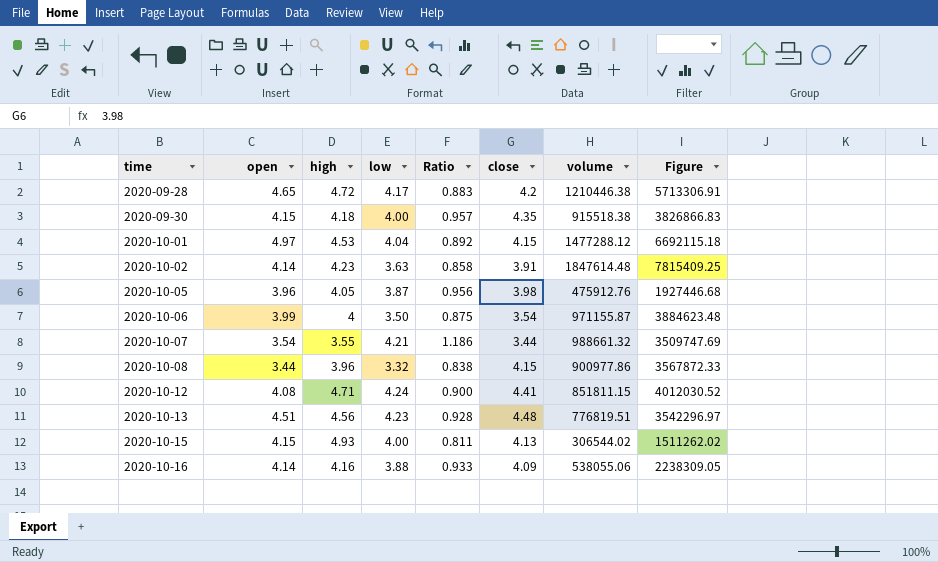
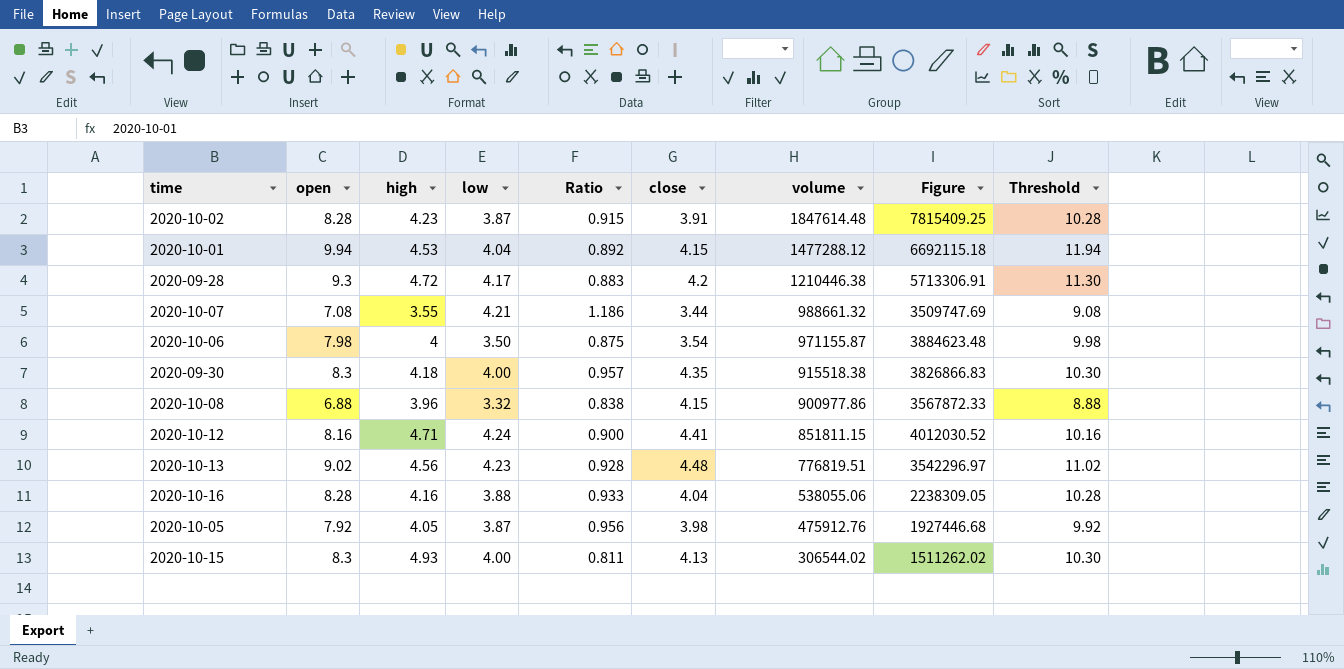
row order: time ascending -> volume descending
column Threshold | formula: none -> [open] + 2
2020-10-02 | open: 4.14 -> 8.28
2020-10-02 | low: 3.63 -> 3.87
2020-10-02 | Ratio: 0.858 -> 0.915
2020-10-01 | open: 4.97 -> 9.94
2020-09-28 | open: 4.65 -> 9.3
2020-10-07 | open: 3.54 -> 7.08
2020-10-06 | open: 3.99 -> 7.98
2020-09-30 | open: 4.15 -> 8.3
2020-10-08 | open: 3.44 -> 6.88
2020-10-12 | open: 4.08 -> 8.16
2020-10-13 | open: 4.51 -> 9.02
2020-10-16 | open: 4.14 -> 8.28
2020-10-16 | close: 4.09 -> 4.04
2020-10-05 | open: 3.96 -> 7.92
2020-10-15 | open: 4.15 -> 8.3

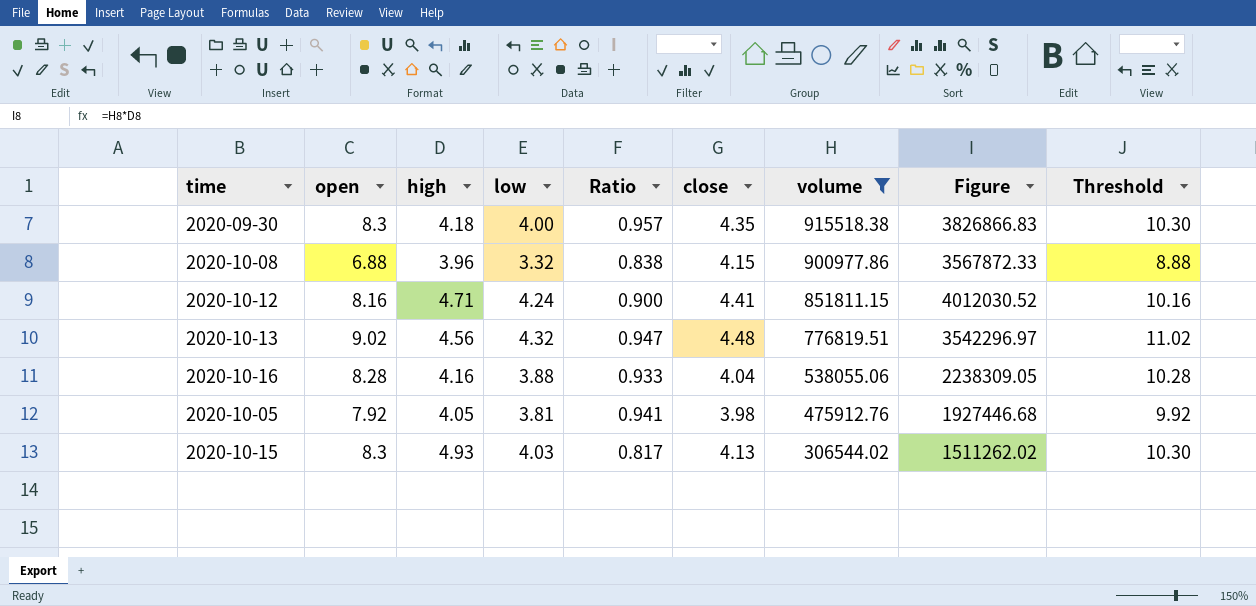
filter: none -> volume <= 915518.38
2020-10-13 | low: 4.23 -> 4.32
2020-10-13 | Ratio: 0.928 -> 0.947
2020-10-05 | low: 3.87 -> 3.81
2020-10-05 | Ratio: 0.956 -> 0.941
2020-10-15 | low: 4.00 -> 4.03
2020-10-15 | Ratio: 0.811 -> 0.817

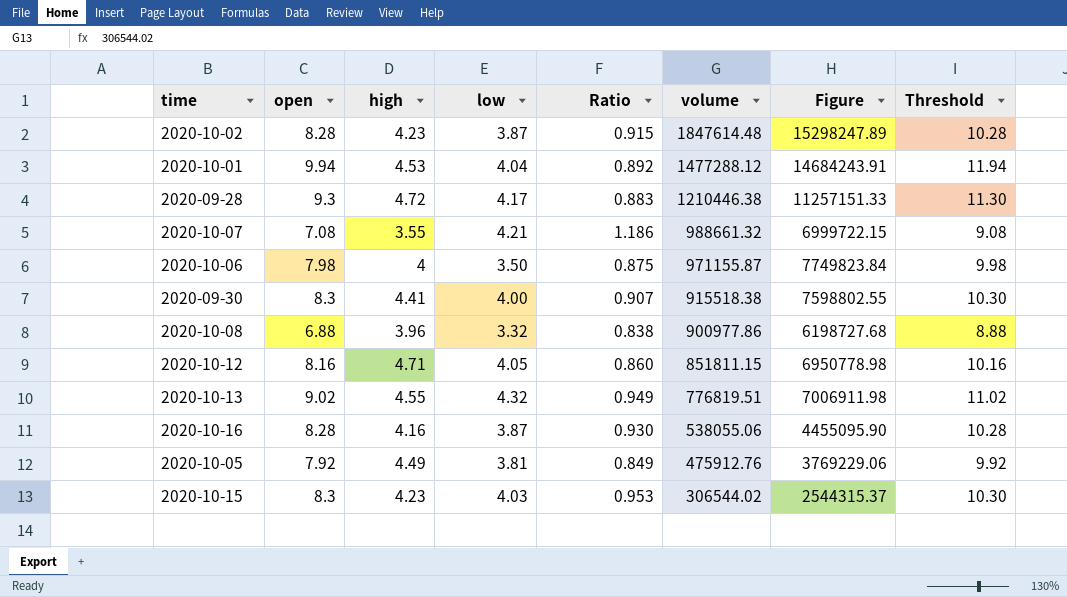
filter: volume <= 915518.38 -> none
column close | position: 6 -> none
column Figure | formula: [high] * [volume] -> [open] * [volume]
2020-09-30 | high: 4.18 -> 4.41
2020-09-30 | Ratio: 0.957 -> 0.907
2020-10-12 | low: 4.24 -> 4.05
2020-10-12 | Ratio: 0.900 -> 0.860
2020-10-13 | high: 4.56 -> 4.55
2020-10-13 | Ratio: 0.947 -> 0.949
2020-10-16 | low: 3.88 -> 3.87
2020-10-16 | Ratio: 0.933 -> 0.930
2020-10-05 | high: 4.05 -> 4.49
2020-10-05 | Ratio: 0.941 -> 0.849
2020-10-15 | high: 4.93 -> 4.23
2020-10-15 | Ratio: 0.817 -> 0.953

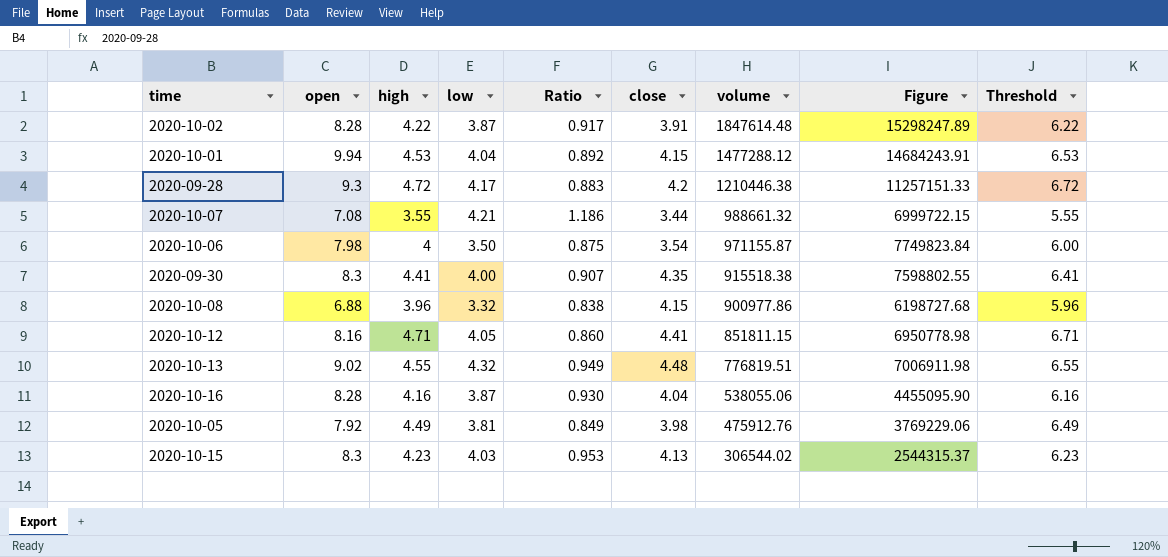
column close | position: none -> 6
column Threshold | formula: [open] + 2 -> [high] + 2
2020-10-02 | high: 4.23 -> 4.22
2020-10-02 | Ratio: 0.915 -> 0.917

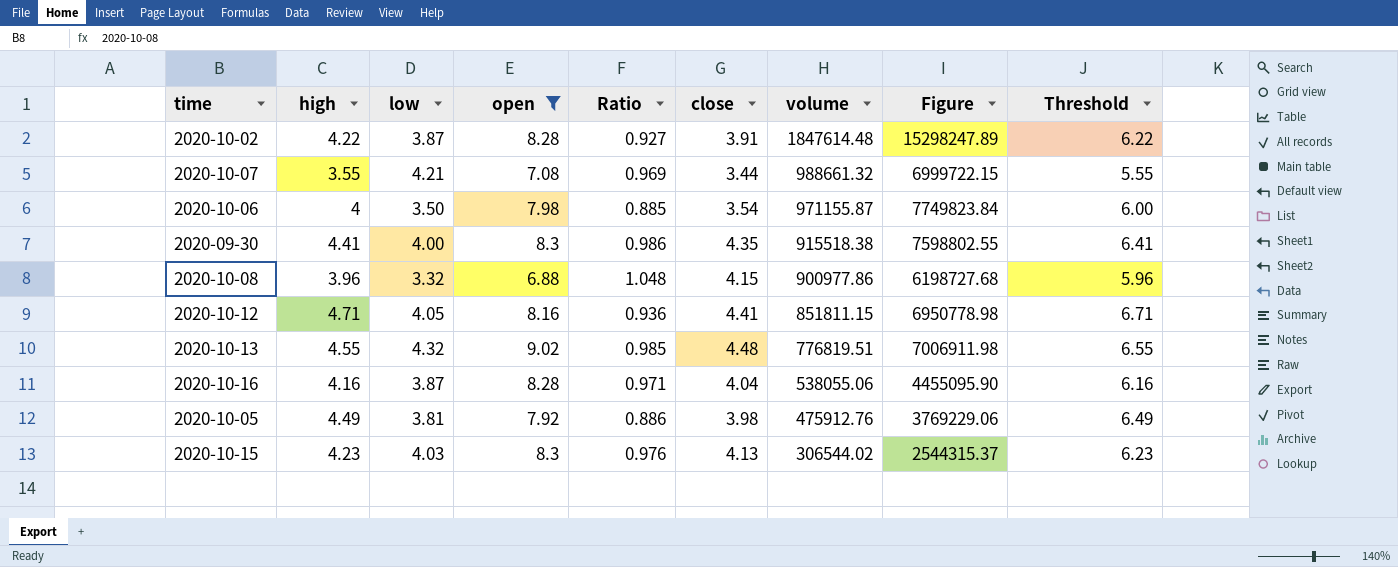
filter: none -> open <= 9.02
column open | position: 2 -> 4
column Ratio | formula: [low] / [high] -> [close] / [high]

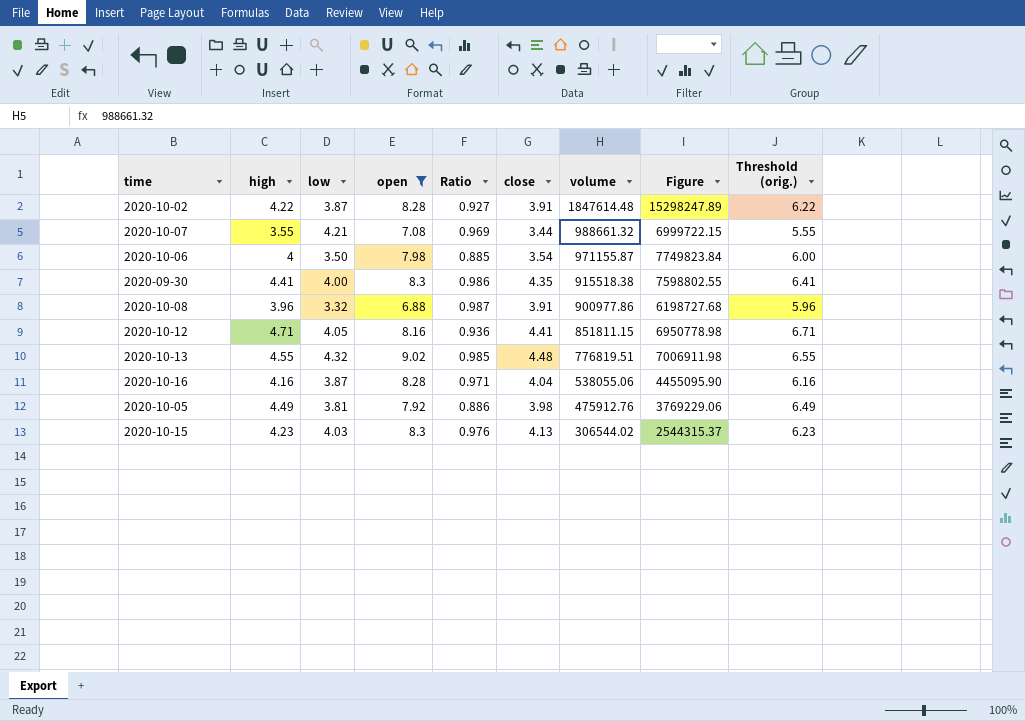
column name: Threshold -> Threshold (orig.)
2020-10-08 | Ratio: 1.048 -> 0.987
2020-10-08 | close: 4.15 -> 3.91

